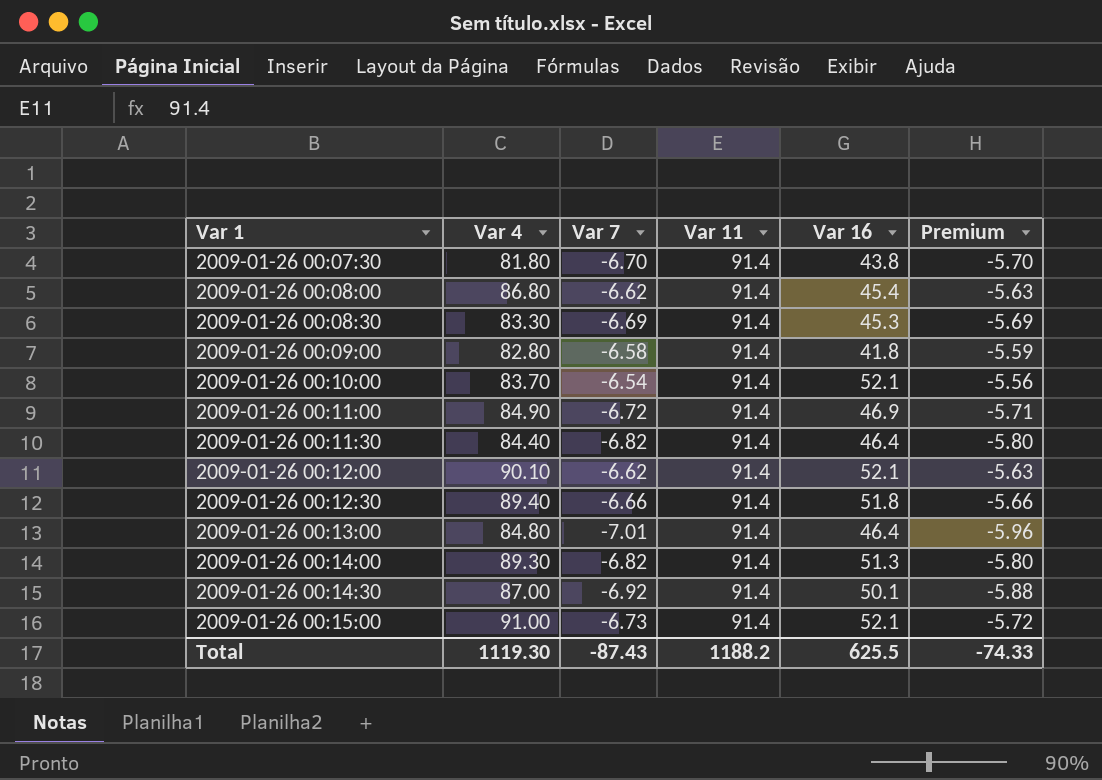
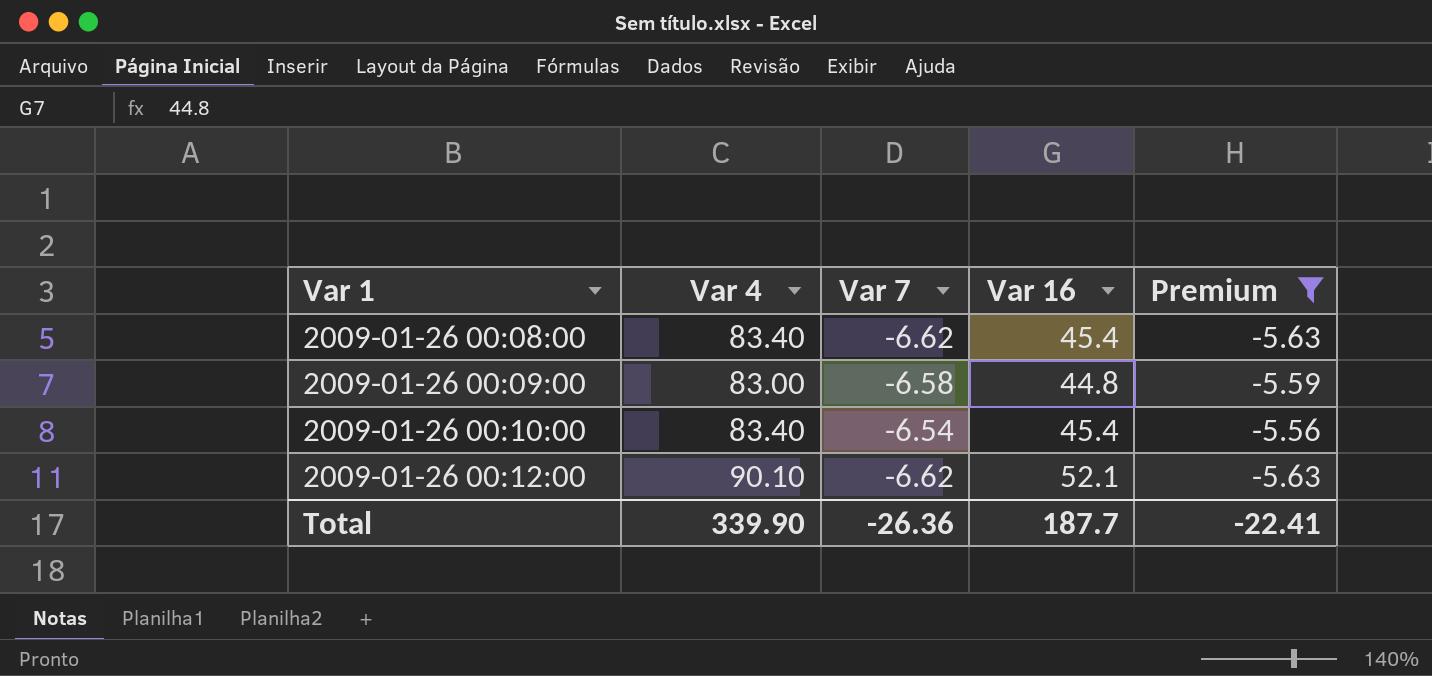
filter: none -> Premium >= -5.63
column Var 11 | position: 4 -> none
2009-01-26 00:08:00 | Var 4: 86.80 -> 83.40
2009-01-26 00:09:00 | Var 4: 82.80 -> 83.00
2009-01-26 00:09:00 | Var 16: 41.8 -> 44.8
2009-01-26 00:10:00 | Var 4: 83.70 -> 83.40
2009-01-26 00:10:00 | Var 16: 52.1 -> 45.4
Total | Var 4: 1119.30 -> 339.90
Total | Var 7: -87.43 -> -26.36
Total | Var 16: 625.5 -> 187.7
Total | Premium: -74.33 -> -22.41

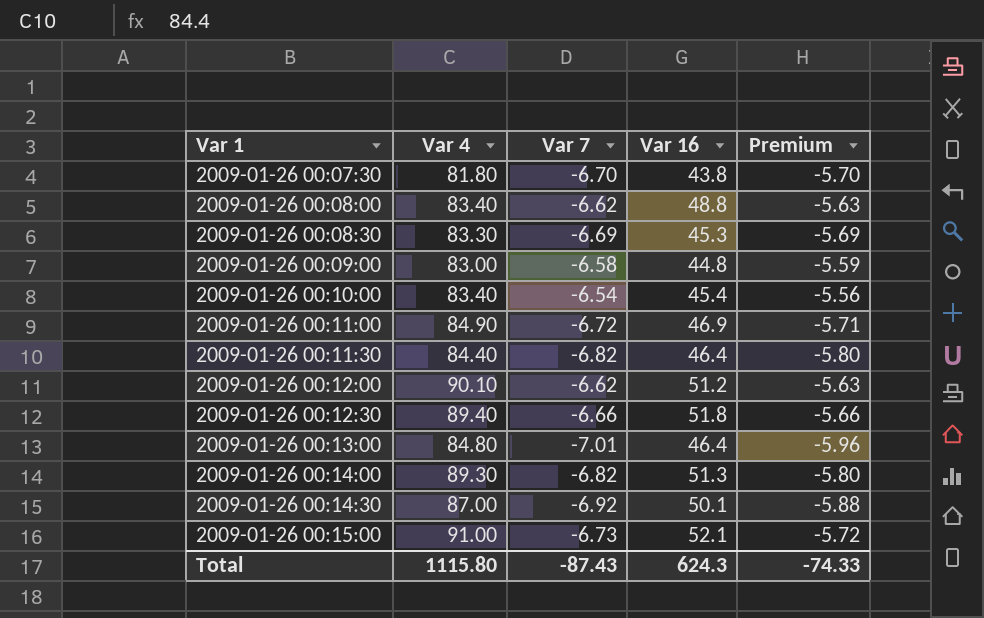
filter: Premium >= -5.63 -> none
2009-01-26 00:08:00 | Var 16: 45.4 -> 48.8
2009-01-26 00:12:00 | Var 16: 52.1 -> 51.2
Total | Var 4: 339.90 -> 1115.80
Total | Var 7: -26.36 -> -87.43
Total | Var 16: 187.7 -> 624.3
Total | Premium: -22.41 -> -74.33

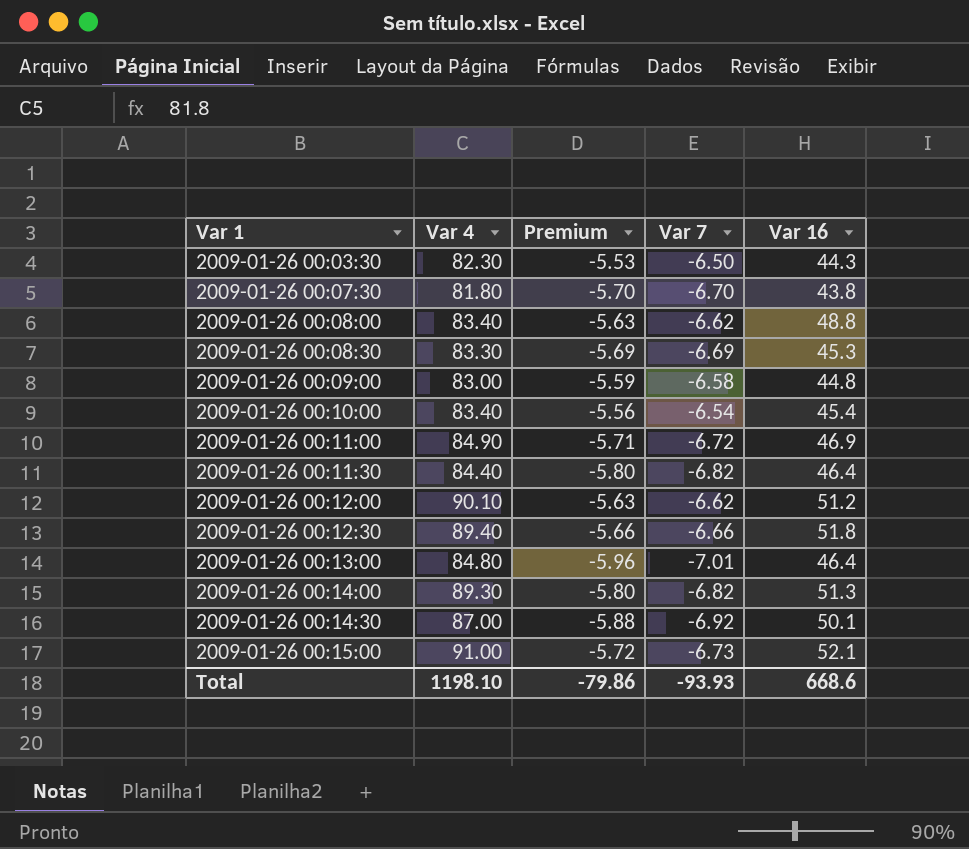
column Premium | position: 5 -> 3
row 2009-01-26 00:03:30: none -> 82.30 | -5.53 | -6.50 | 44.3
Total | Var 4: 1115.80 -> 1198.10
Total | Premium: -74.33 -> -79.86
Total | Var 7: -87.43 -> -93.93
Total | Var 16: 624.3 -> 668.6

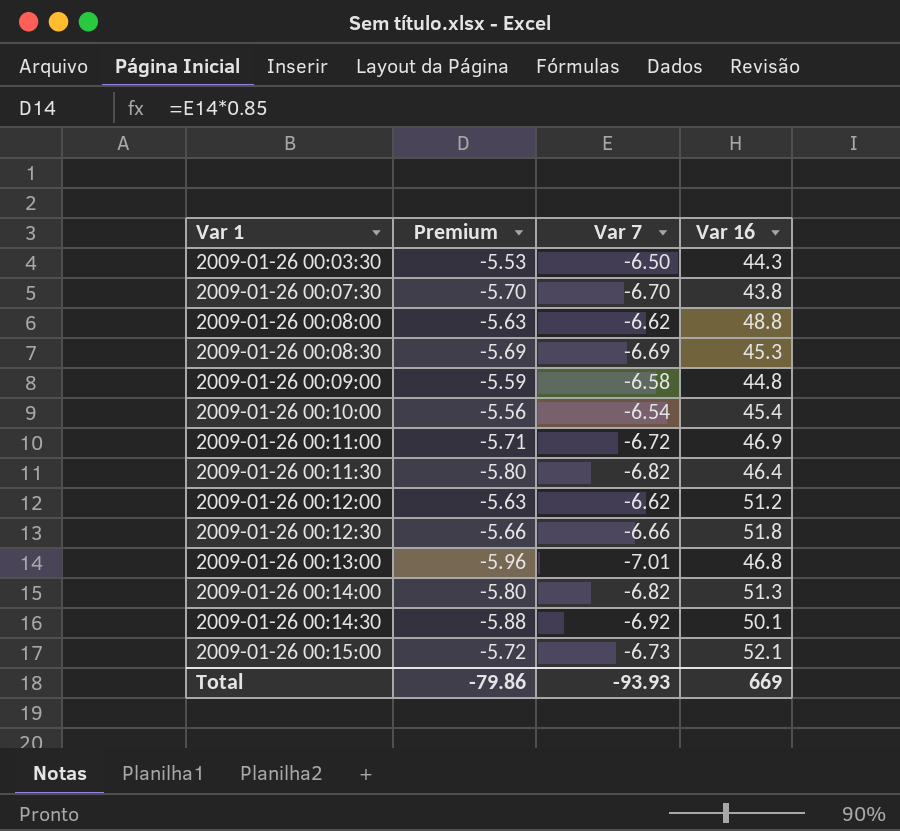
column Var 4 | position: 2 -> none
2009-01-26 00:13:00 | Var 16: 46.4 -> 46.8
Total | Var 16: 668.6 -> 669

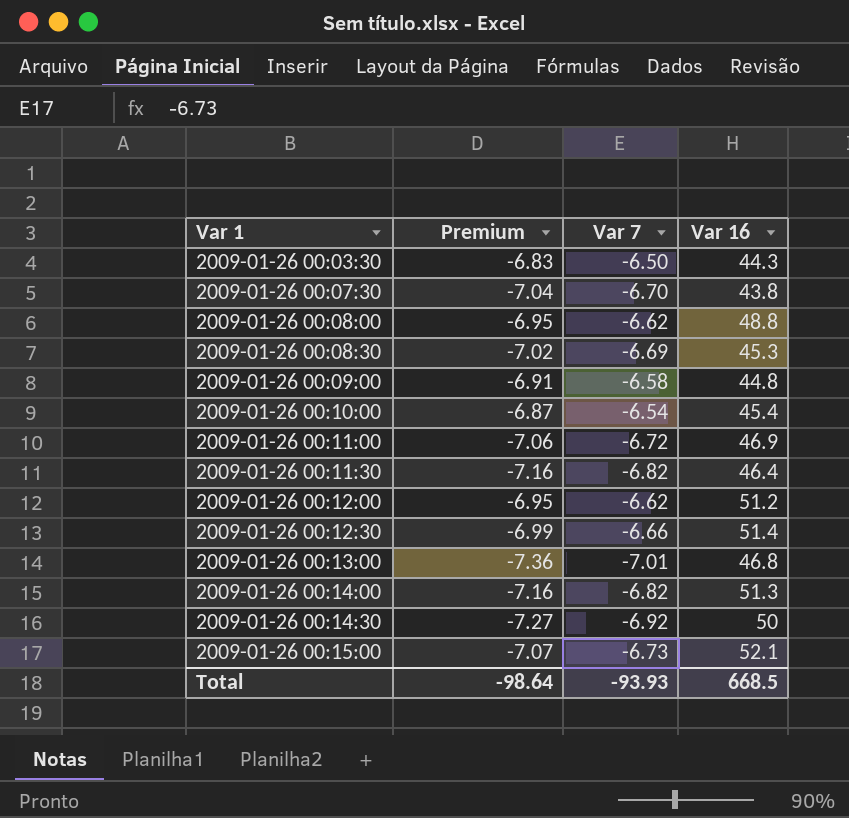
column Premium | formula: [Var 7] * 0.85 -> [Var 7] * 1.05
2009-01-26 00:12:30 | Var 16: 51.8 -> 51.4
2009-01-26 00:14:30 | Var 16: 50.1 -> 50
Total | Premium: -79.86 -> -98.64
Total | Var 16: 669 -> 668.5

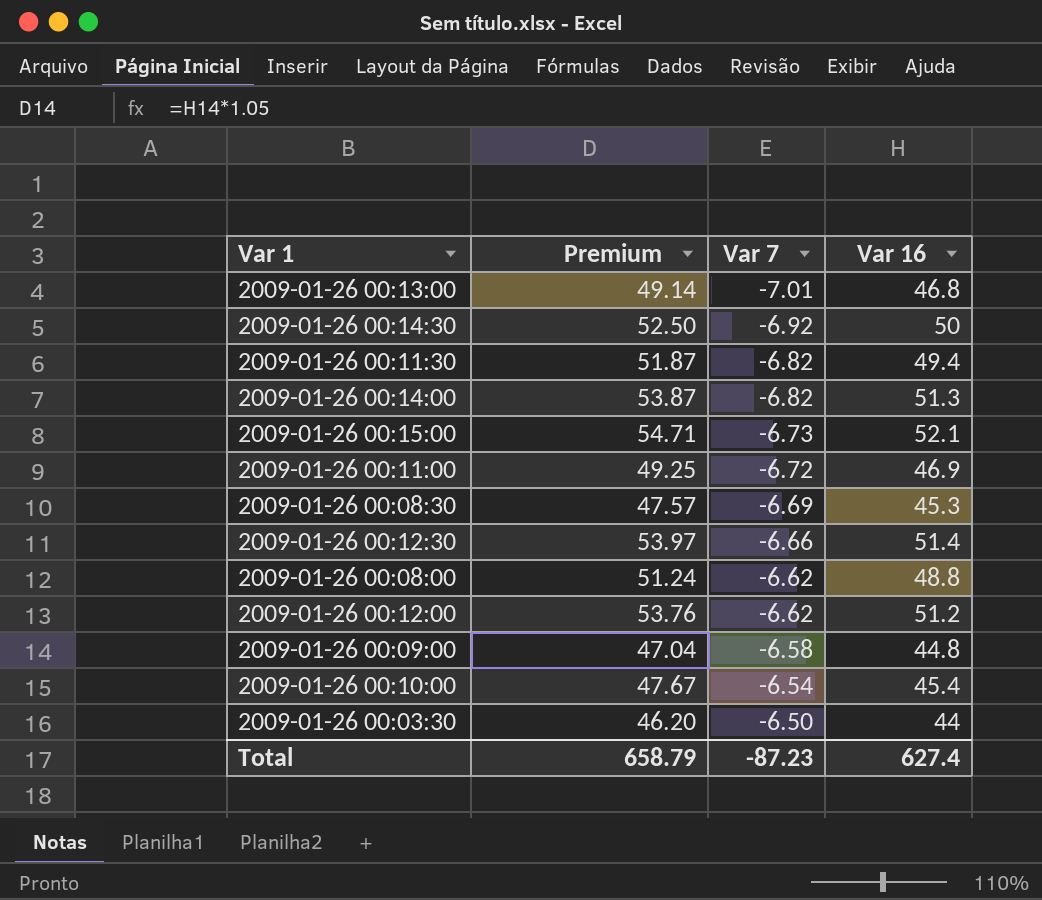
row order: Var 1 ascending -> Var 7 ascending
column Premium | formula: [Var 7] * 1.05 -> [Var 16] * 1.05
row 2009-01-26 00:07:30: -7.04 | -6.70 | 43.8 -> none
2009-01-26 00:11:30 | Var 16: 46.4 -> 49.4
2009-01-26 00:03:30 | Var 16: 44.3 -> 44
Total | Premium: -98.64 -> 658.79
Total | Var 7: -93.93 -> -87.23
Total | Var 16: 668.5 -> 627.4

